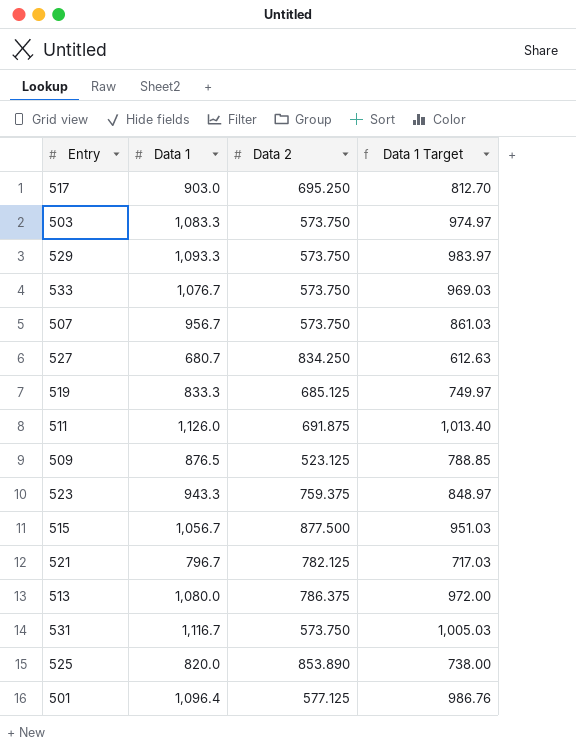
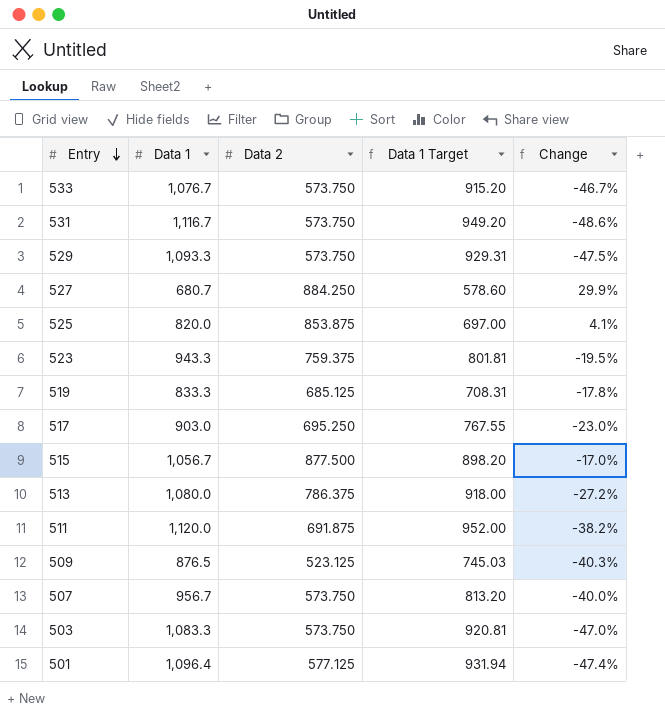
row order: none -> Entry descending
column Data 1 Target | formula: [Data 1] * 0.9 -> [Data 1] * 0.85
column Change | formula: none -> ([Data 2] - [Data 1]) / [Data 1]
row 521: 796.7 | 782.125 | 717.03 -> none
527 | Data 2: 834.250 -> 884.250
525 | Data 2: 853.890 -> 853.875
511 | Data 1: 1,126.0 -> 1,120.0

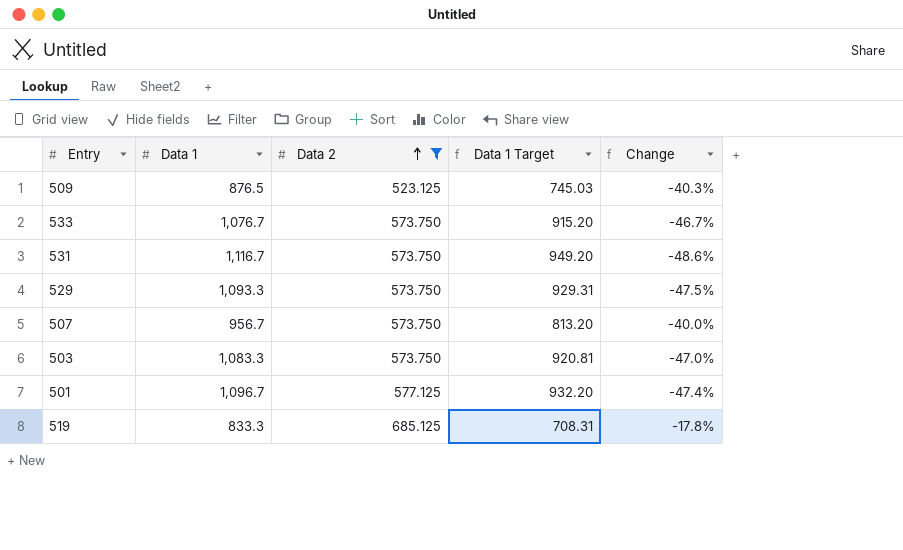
filter: none -> Data 2 <= 685.125
row order: Entry descending -> Data 2 ascending
501 | Data 1: 1,096.4 -> 1,096.7
501 | Data 1 Target: 931.94 -> 932.20

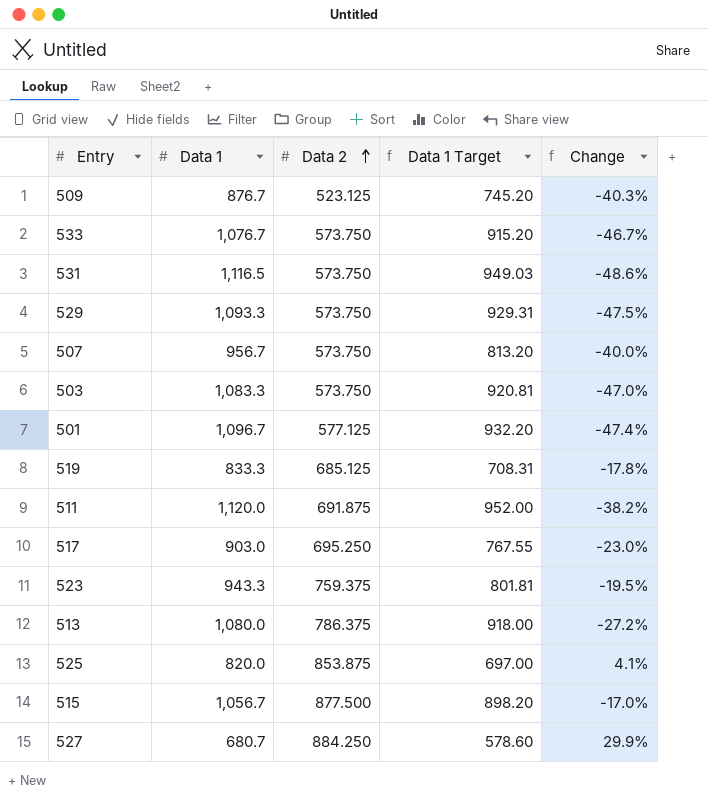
filter: Data 2 <= 685.125 -> none
509 | Data 1: 876.5 -> 876.7
509 | Data 1 Target: 745.03 -> 745.20
531 | Data 1: 1,116.7 -> 1,116.5
531 | Data 1 Target: 949.20 -> 949.03

